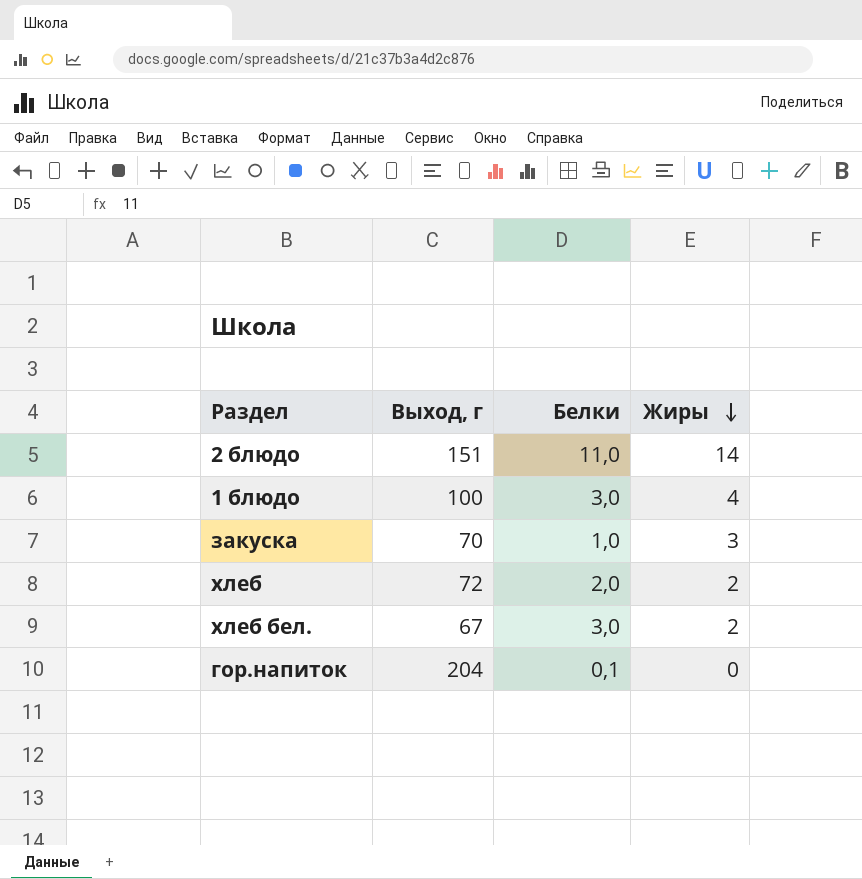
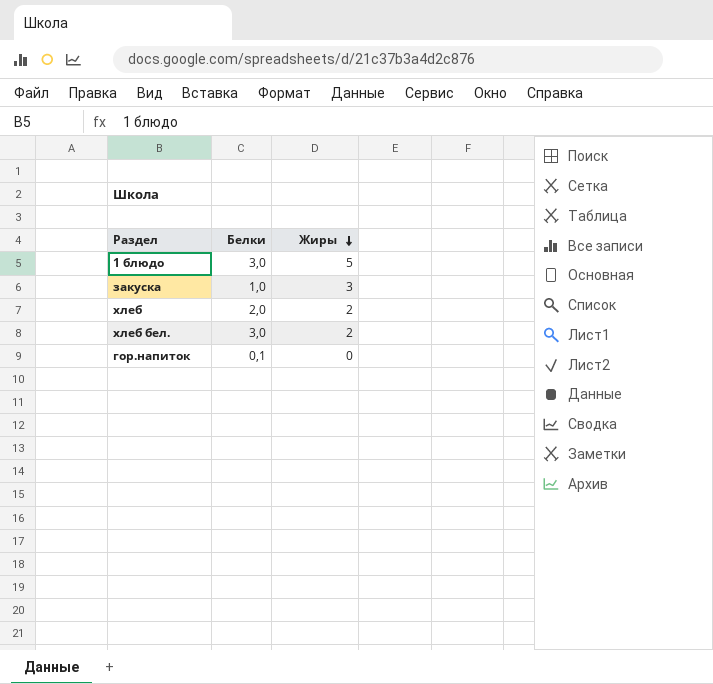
column Выход, г | position: 2 -> none
row 2 блюдо: 151 | 11,0 | 14 -> none
1 блюдо | Жиры: 4 -> 5

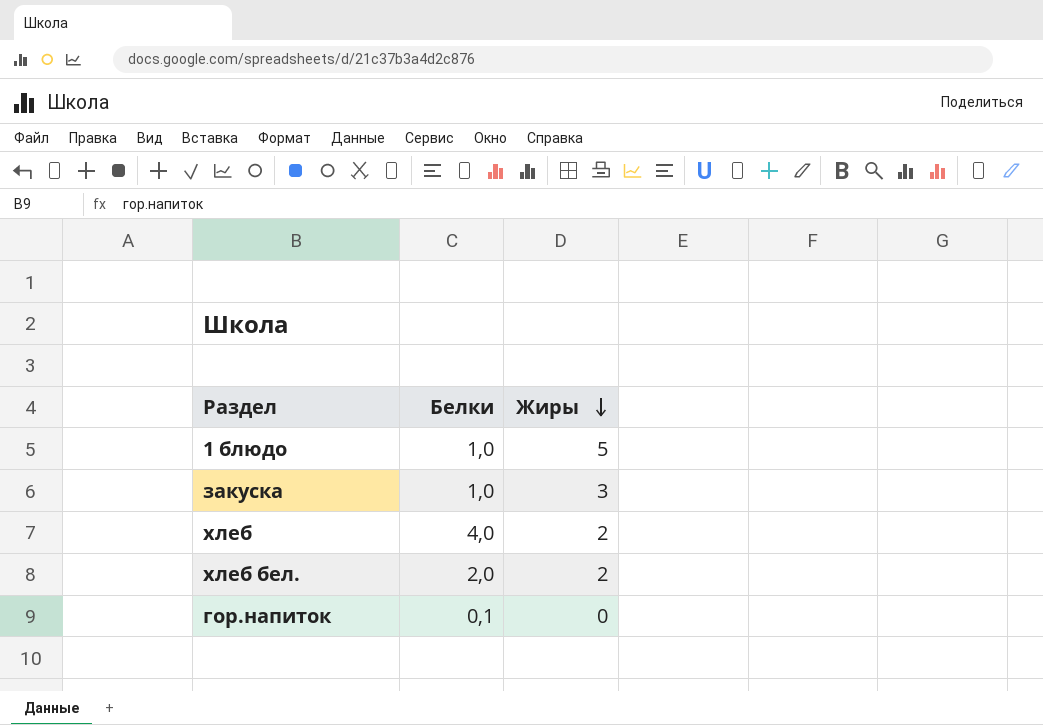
1 блюдо | Белки: 3,0 -> 1,0
хлеб | Белки: 2,0 -> 4,0
хлеб бел. | Белки: 3,0 -> 2,0

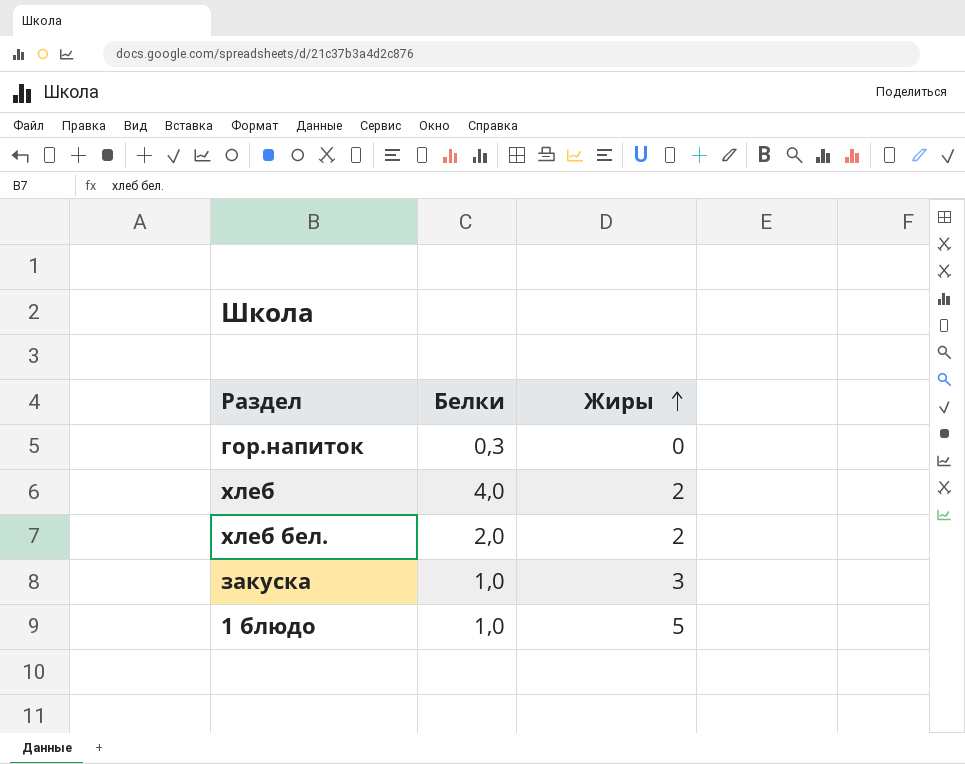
row order: Жиры descending -> Жиры ascending
гор.напиток | Белки: 0,1 -> 0,3

